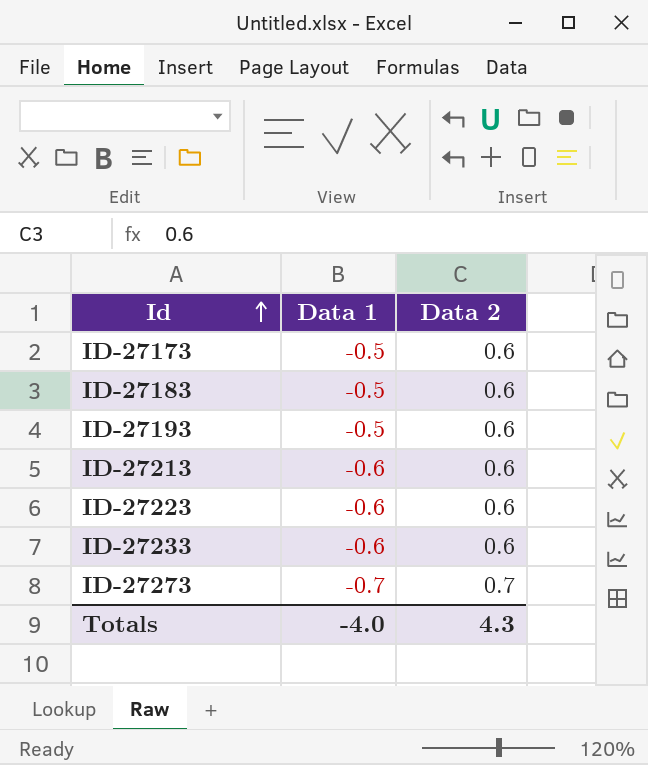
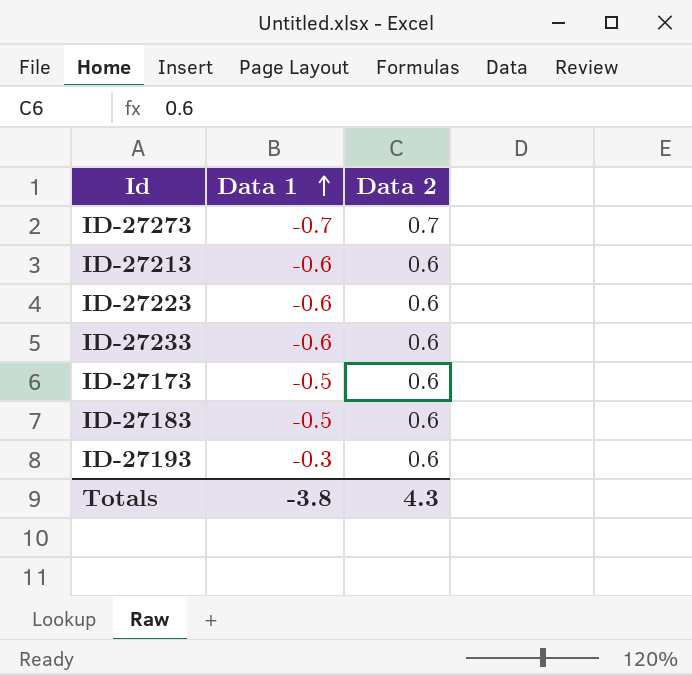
row order: Id ascending -> Data 1 ascending
ID-27193 | Data 1: -0.5 -> -0.3
Totals | Data 1: -4.0 -> -3.8

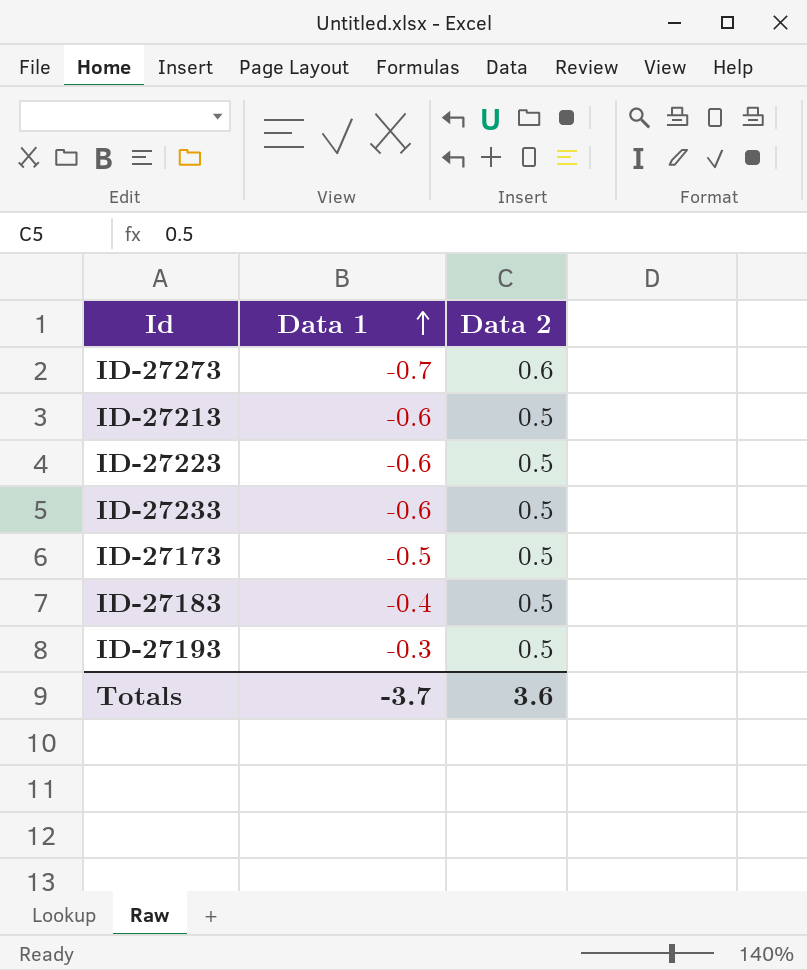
ID-27273 | Data 2: 0.7 -> 0.6
ID-27213 | Data 2: 0.6 -> 0.5
ID-27223 | Data 2: 0.6 -> 0.5
ID-27233 | Data 2: 0.6 -> 0.5
ID-27173 | Data 2: 0.6 -> 0.5
ID-27183 | Data 1: -0.5 -> -0.4
ID-27183 | Data 2: 0.6 -> 0.5
ID-27193 | Data 2: 0.6 -> 0.5
Totals | Data 1: -3.8 -> -3.7
Totals | Data 2: 4.3 -> 3.6

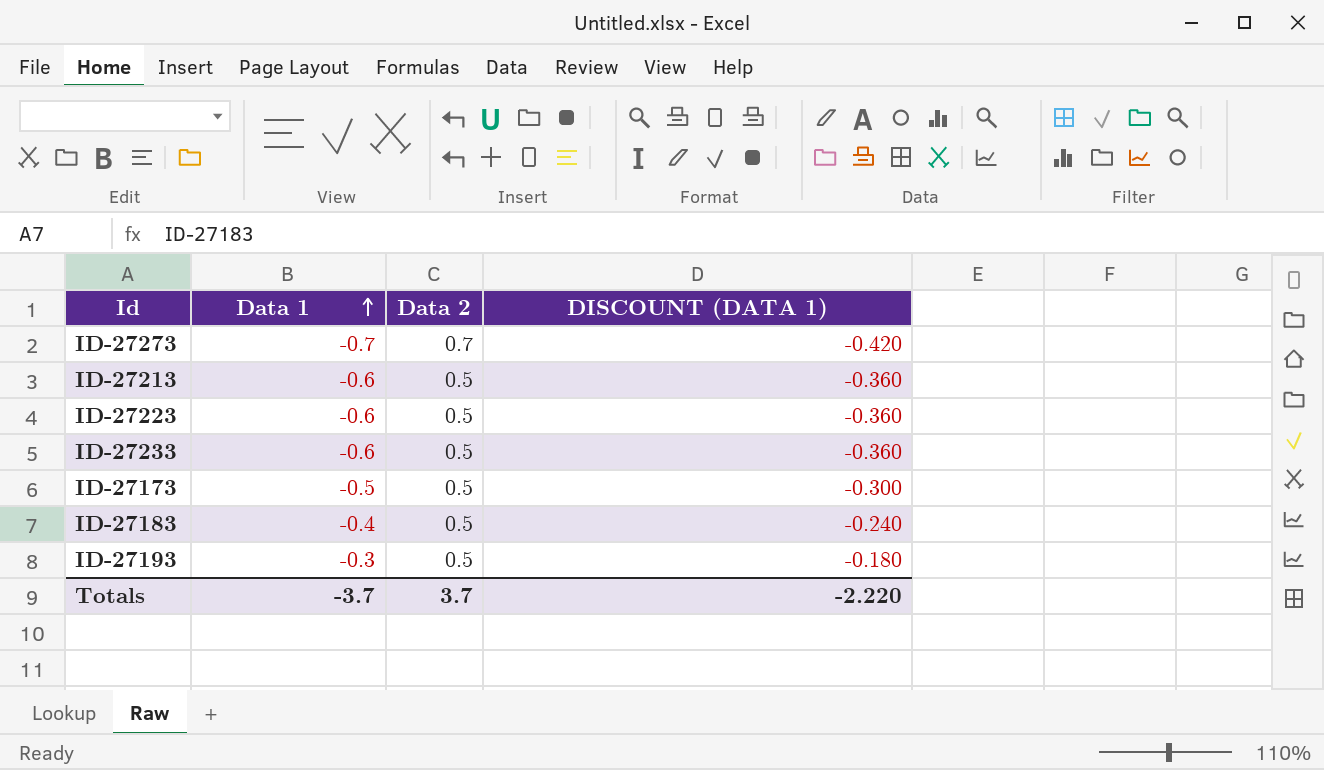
column DISCOUNT (DATA 1) | formula: none -> [Data 1] * 0.6
ID-27273 | Data 2: 0.6 -> 0.7
Totals | Data 2: 3.6 -> 3.7

